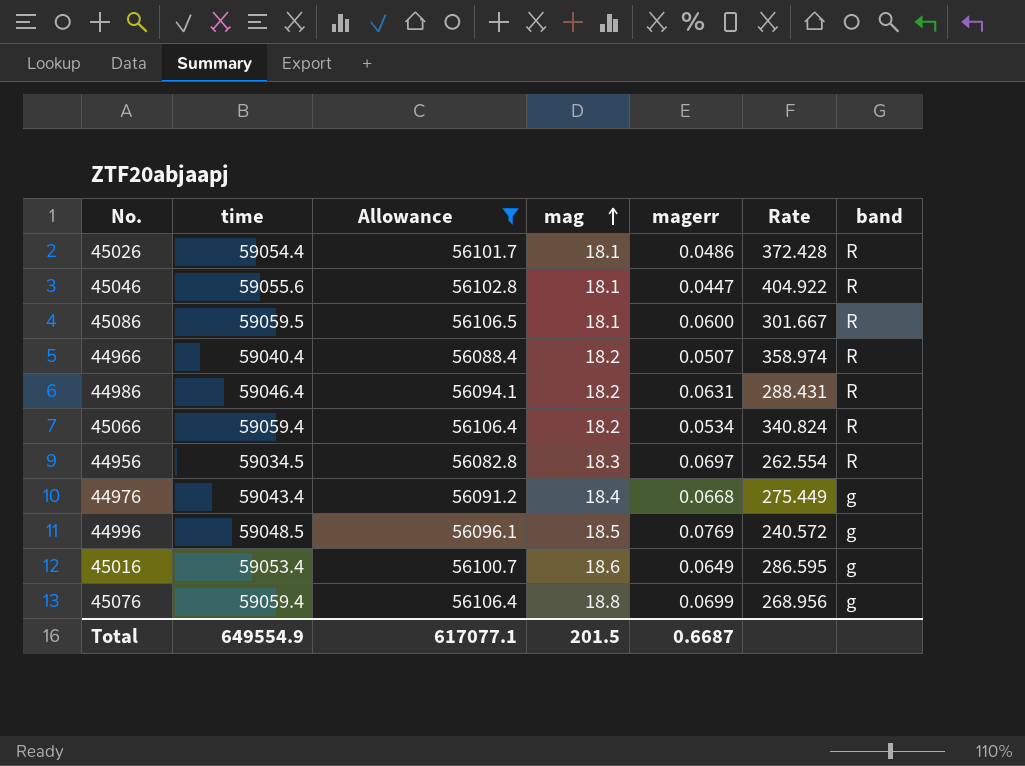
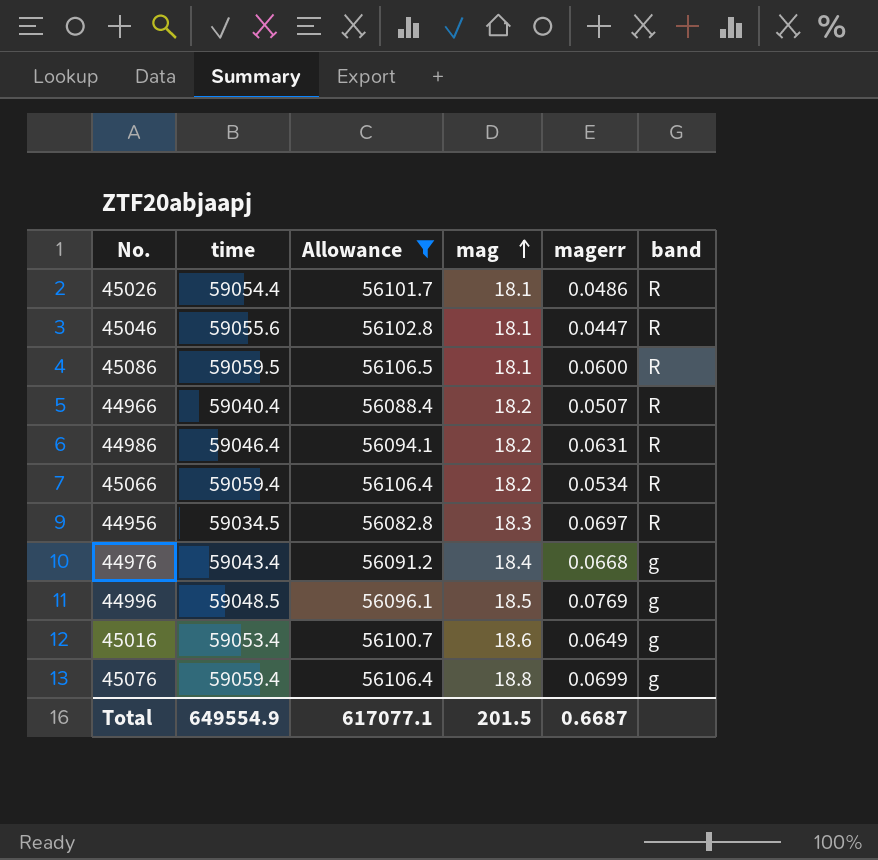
column Rate | formula: [mag] / [magerr] -> none

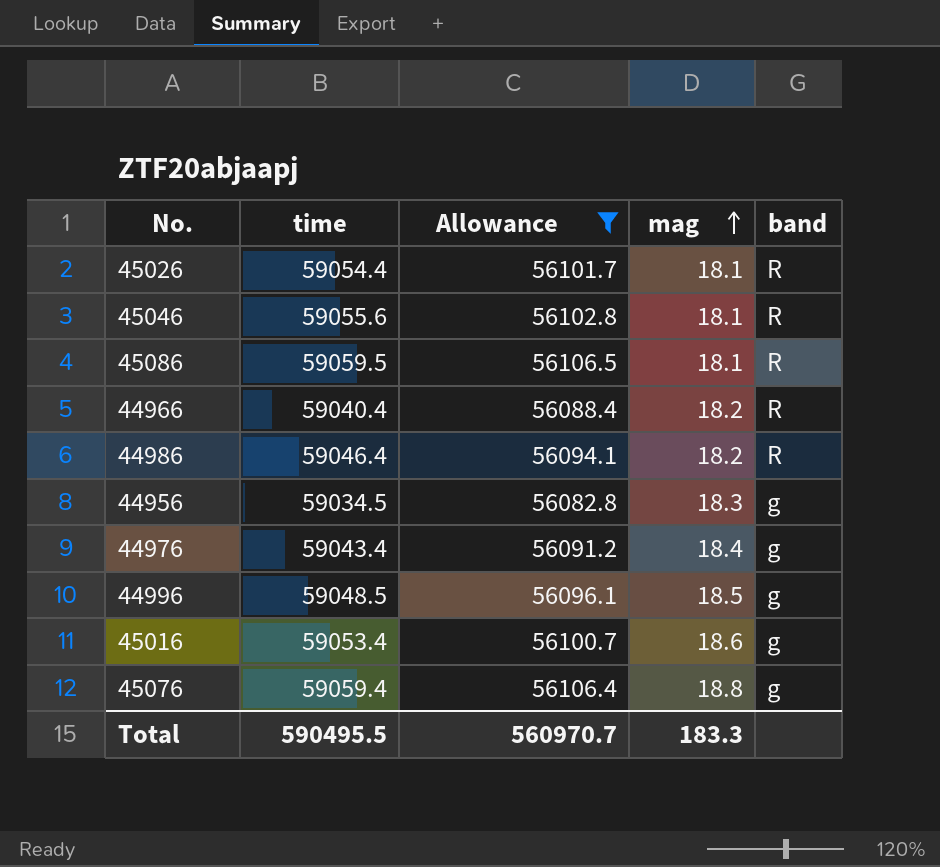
column magerr | position: 5 -> none
row 45066: 59059.4 | 56106.4 | 18.2 | 0.0534 | R -> none
44956 | band: R -> g
Total | time: 649554.9 -> 590495.5
Total | Allowance: 617077.1 -> 560970.7
Total | mag: 201.5 -> 183.3

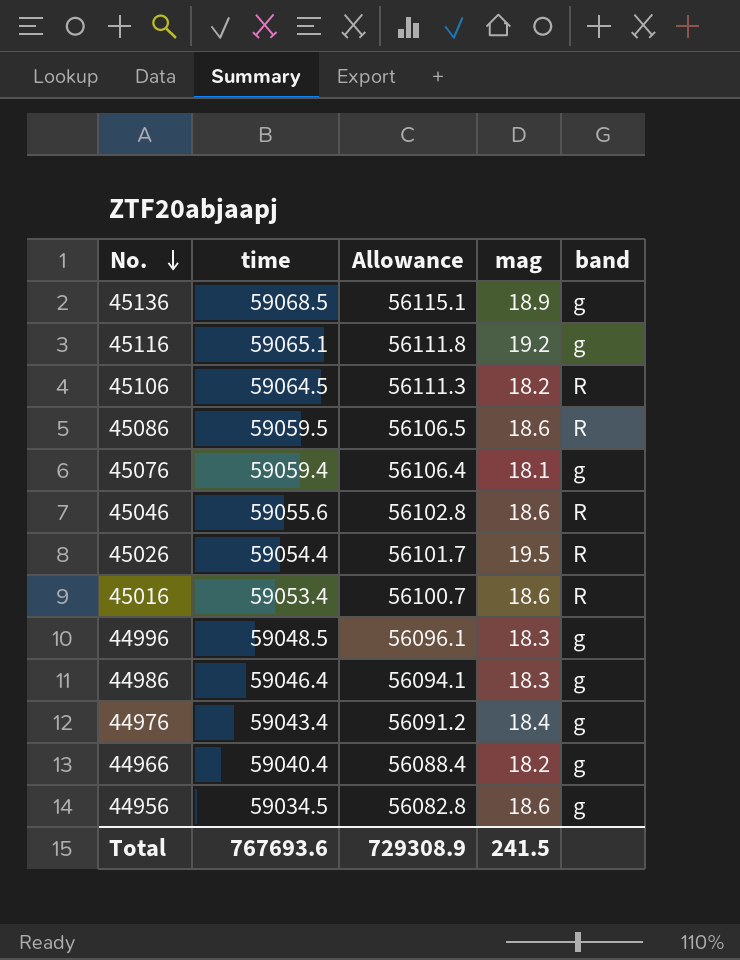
filter: Allowance <= 56106.5 -> none
row order: mag ascending -> No. descending
45086 | mag: 18.1 -> 18.6
45076 | mag: 18.8 -> 18.1
45046 | mag: 18.1 -> 18.6
45026 | mag: 18.1 -> 19.5
45016 | band: g -> R
44996 | mag: 18.5 -> 18.3
44986 | mag: 18.2 -> 18.3
44986 | band: R -> g
44966 | band: R -> g
44956 | mag: 18.3 -> 18.6
Total | time: 590495.5 -> 767693.6
Total | Allowance: 560970.7 -> 729308.9
Total | mag: 183.3 -> 241.5

